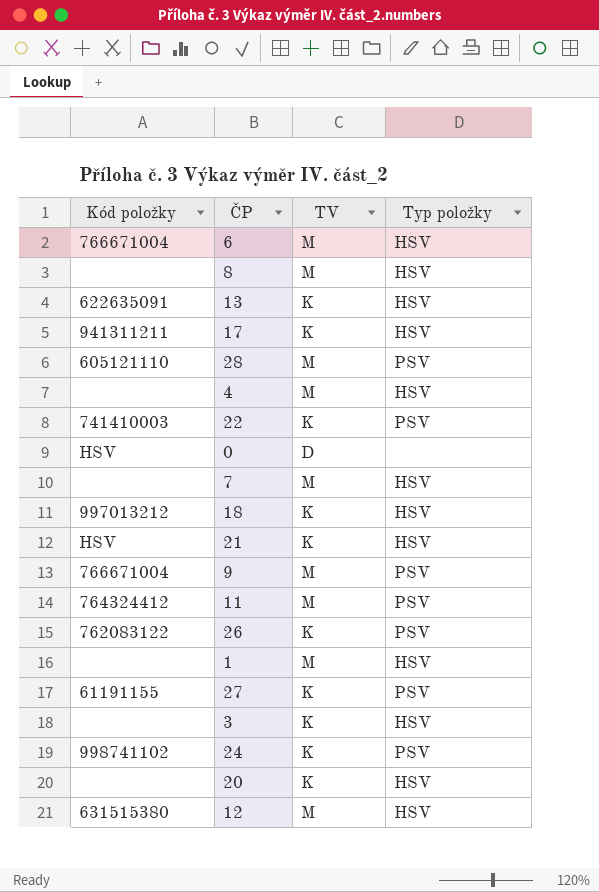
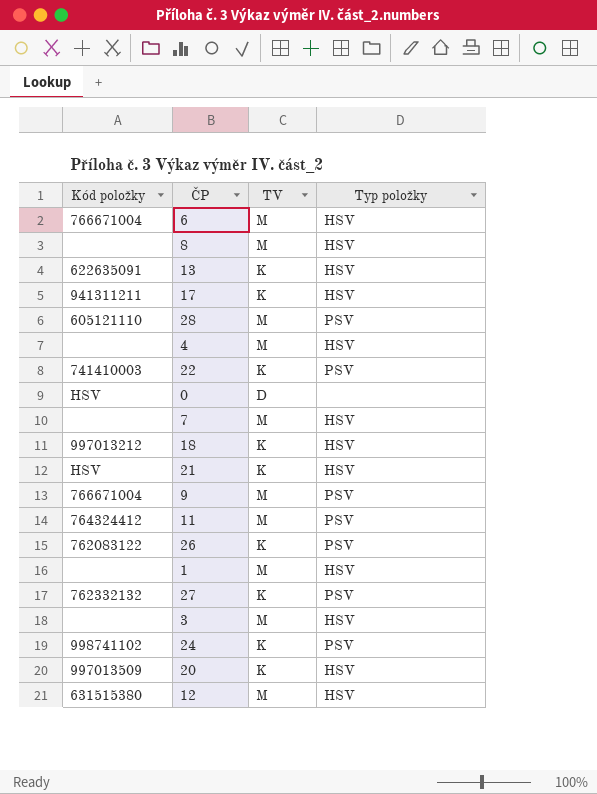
27 | Kód položky: 61191155 -> 762332132
3 | TV: K -> M
20 | Kód položky: none -> 997013509

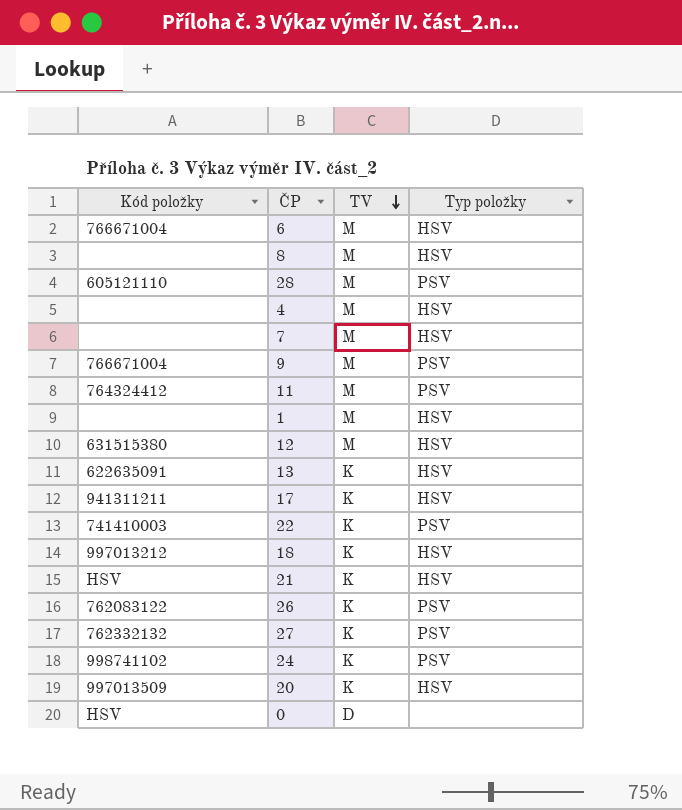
row order: none -> TV descending
row 3: none | M | HSV -> none

